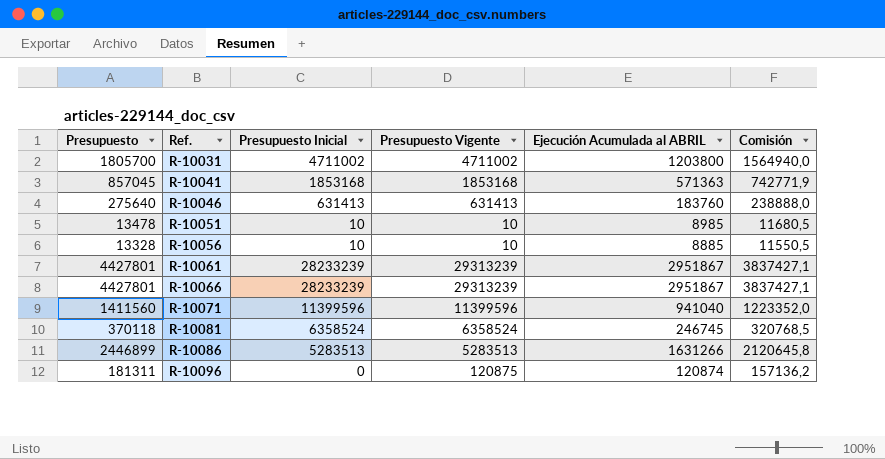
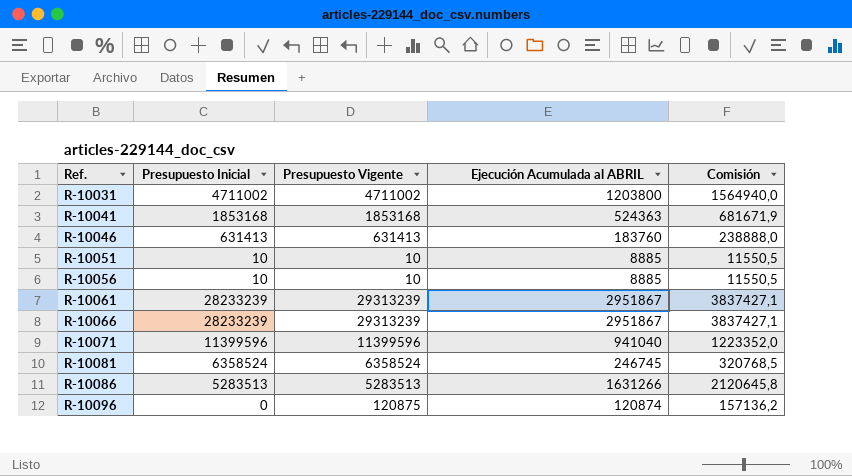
column Presupuesto | formula: [Ejecución Acumulada al ABRIL] * 1,5 -> none
R-10041 | Ejecución Acumulada al ABRIL: 571363 -> 524363
R-10041 | Comisión: 742771,9 -> 681671,9
R-10051 | Ejecución Acumulada al ABRIL: 8985 -> 8885
R-10051 | Comisión: 11680,5 -> 11550,5

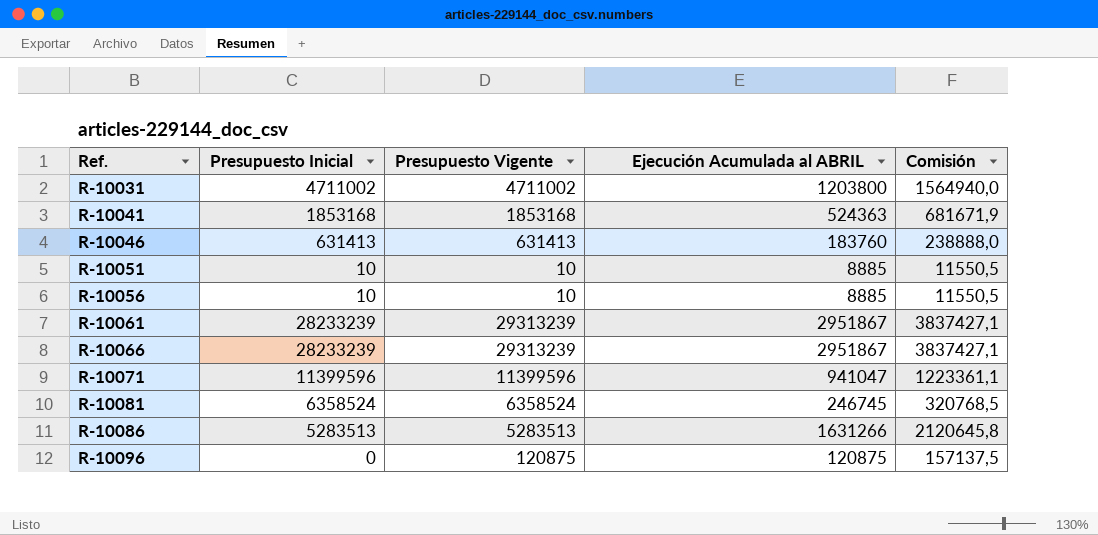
R-10071 | Ejecución Acumulada al ABRIL: 941040 -> 941047
R-10071 | Comisión: 1223352,0 -> 1223361,1
R-10096 | Ejecución Acumulada al ABRIL: 120874 -> 120875
R-10096 | Comisión: 157136,2 -> 157137,5

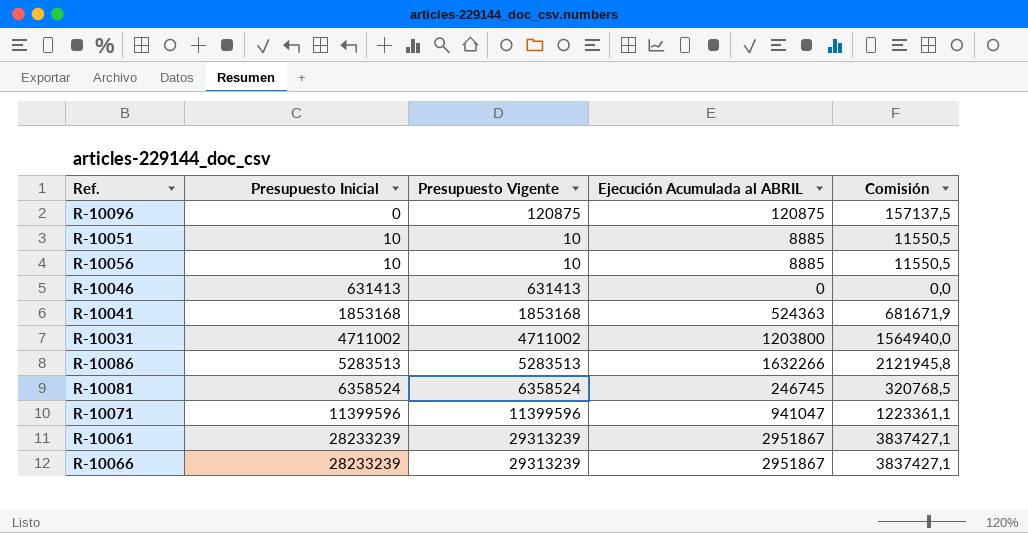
row order: Ref. ascending -> Presupuesto Inicial ascending
R-10046 | Ejecución Acumulada al ABRIL: 183760 -> 0
R-10046 | Comisión: 238888,0 -> 0,0
R-10086 | Ejecución Acumulada al ABRIL: 1631266 -> 1632266
R-10086 | Comisión: 2120645,8 -> 2121945,8

